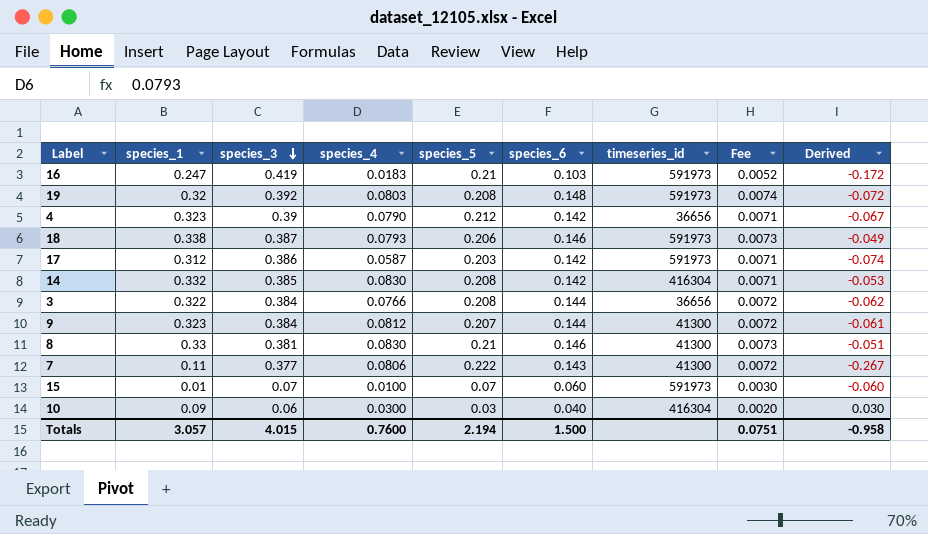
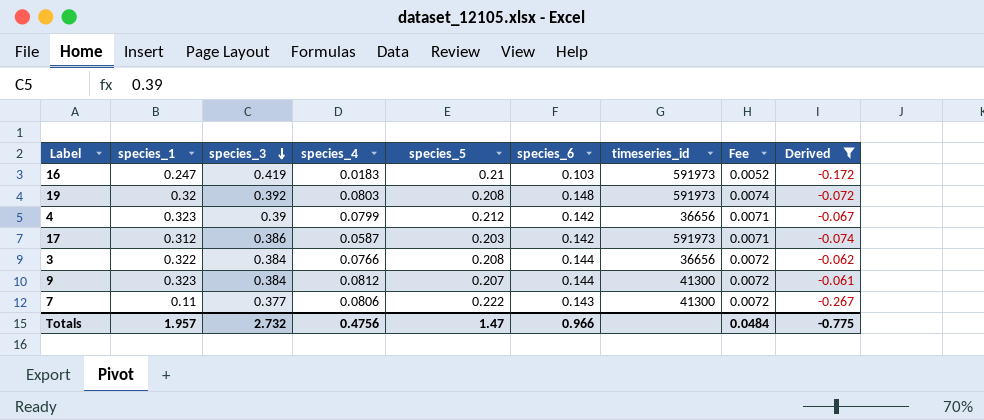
filter: none -> Derived <= -0.061
4 | species_4: 0.0790 -> 0.0799
Totals | species_1: 3.057 -> 1.957
Totals | species_3: 4.015 -> 2.732
Totals | species_4: 0.7600 -> 0.4756
Totals | species_5: 2.194 -> 1.47
Totals | species_6: 1.500 -> 0.966
Totals | Fee: 0.0751 -> 0.0484
Totals | Derived: -0.958 -> -0.775

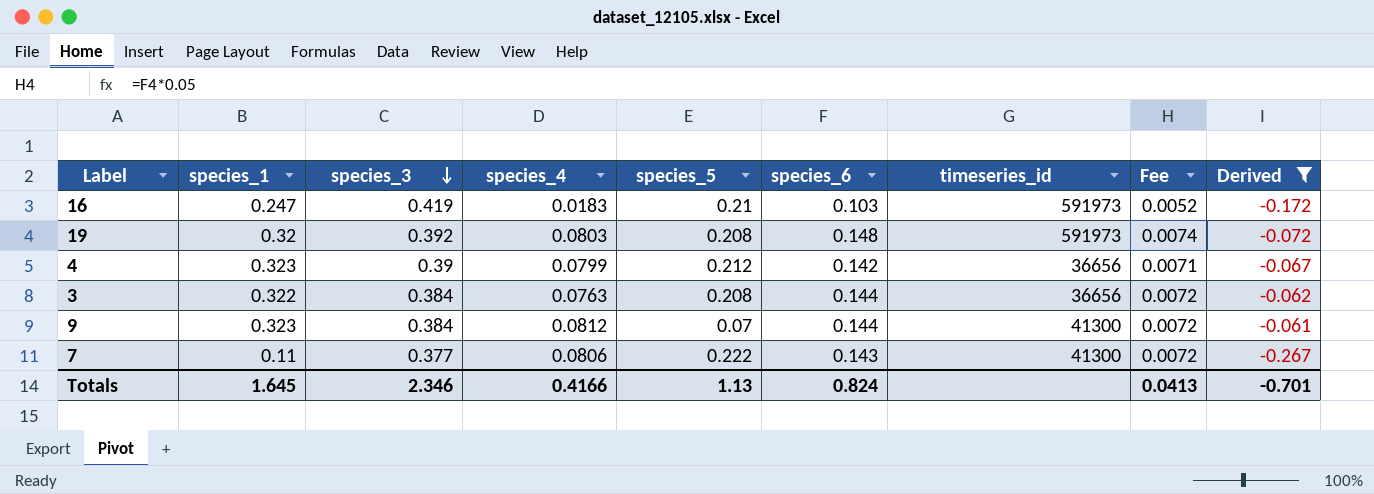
row 17: 0.312 | 0.386 | 0.0587 | 0.203 | 0.142 | 591973 | 0.0071 | -0.074 -> none
3 | species_4: 0.0766 -> 0.0763
9 | species_5: 0.207 -> 0.07
Totals | species_1: 1.957 -> 1.645
Totals | species_3: 2.732 -> 2.346
Totals | species_4: 0.4756 -> 0.4166
Totals | species_5: 1.47 -> 1.13
Totals | species_6: 0.966 -> 0.824
Totals | Fee: 0.0484 -> 0.0413
Totals | Derived: -0.775 -> -0.701

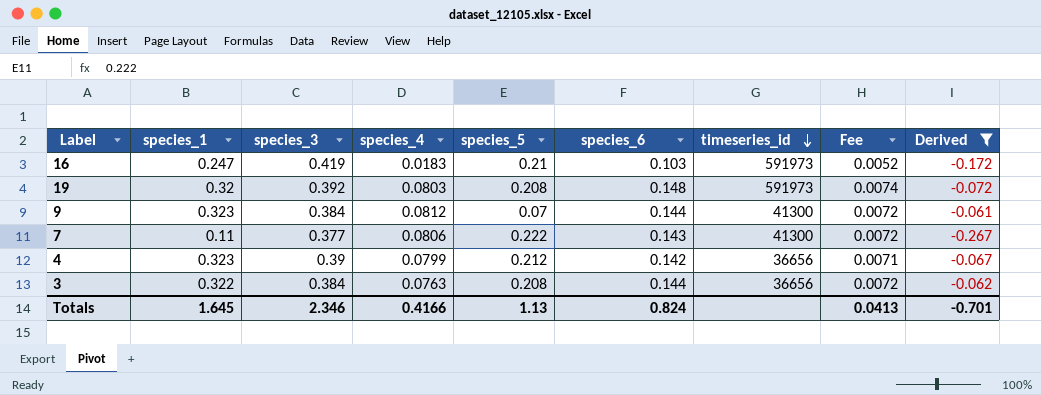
row order: species_3 descending -> timeseries_id descending

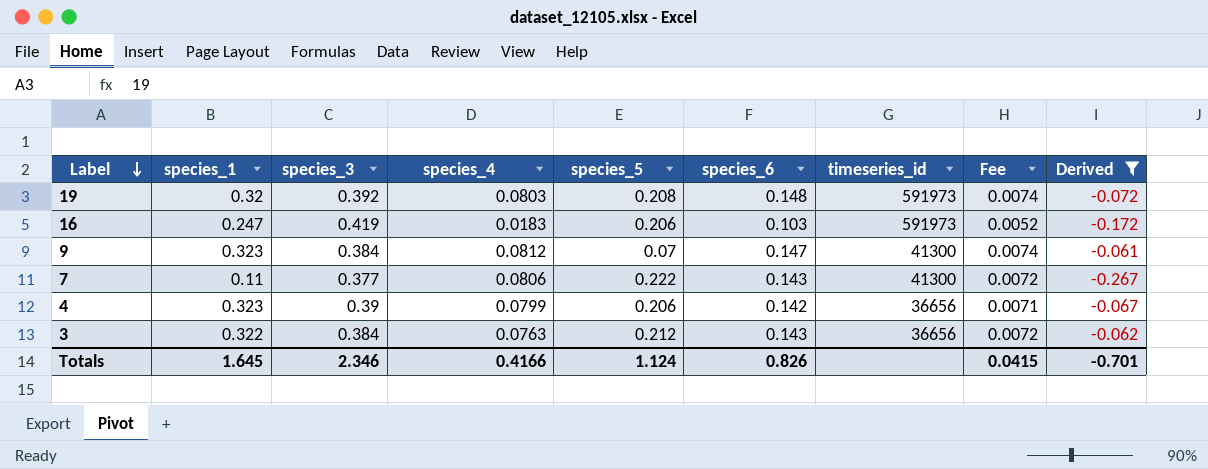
row order: timeseries_id descending -> Label descending
16 | species_5: 0.21 -> 0.206
9 | species_6: 0.144 -> 0.147
9 | Fee: 0.0072 -> 0.0074
4 | species_5: 0.212 -> 0.206
3 | species_5: 0.208 -> 0.212
3 | species_6: 0.144 -> 0.143
Totals | species_5: 1.13 -> 1.124
Totals | species_6: 0.824 -> 0.826
Totals | Fee: 0.0413 -> 0.0415

